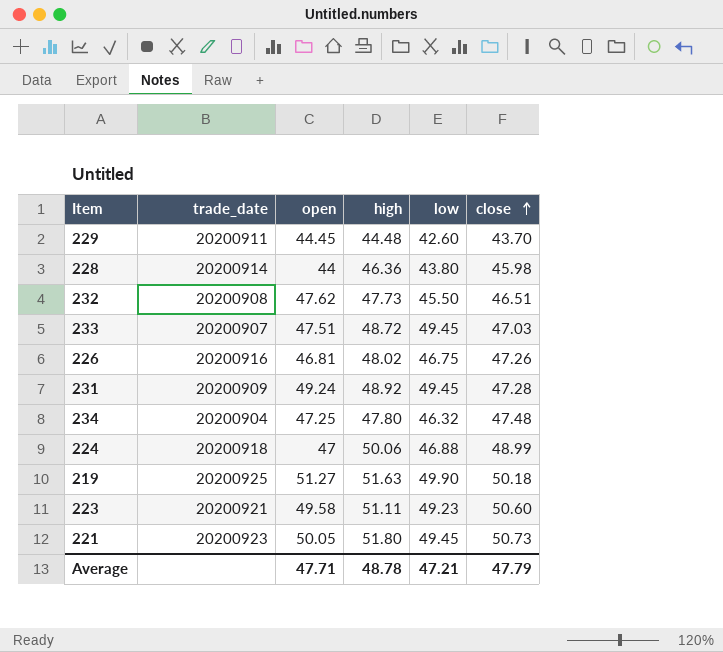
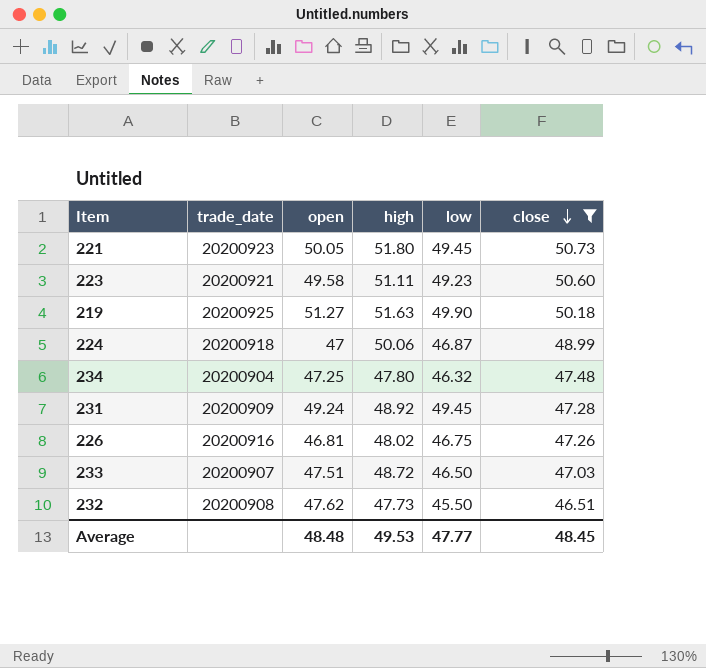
filter: none -> close >= 46.51
row order: close ascending -> close descending
224 | low: 46.88 -> 46.87
233 | low: 49.45 -> 46.50
Average | open: 47.71 -> 48.48
Average | high: 48.78 -> 49.53
Average | low: 47.21 -> 47.77
Average | close: 47.79 -> 48.45

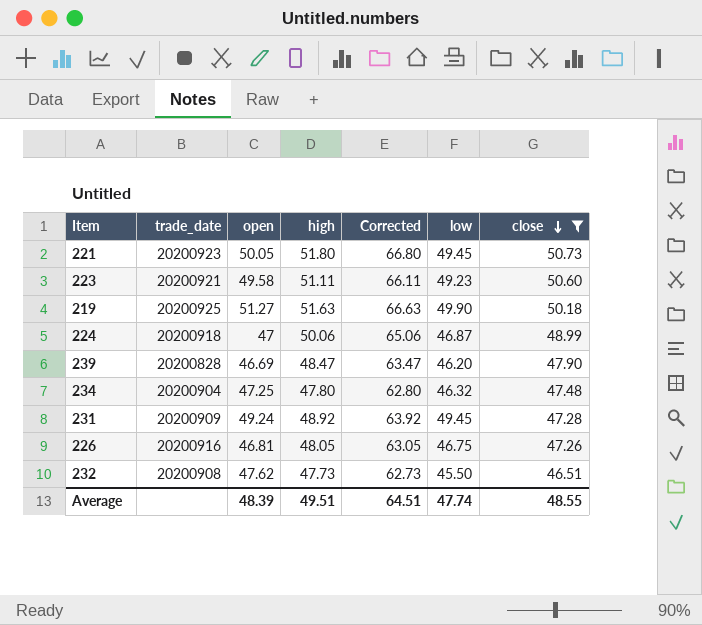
column Corrected | formula: none -> [high] + 15
row 233: 20200907 | 47.51 | 48.72 | 46.50 | 47.03 -> none
row 239: none -> 20200828 | 46.69 | 48.47 | 63.47 | 46.20 | 47.90
226 | high: 48.02 -> 48.05
Average | open: 48.48 -> 48.39
Average | high: 49.53 -> 49.51
Average | low: 47.77 -> 47.74
Average | close: 48.45 -> 48.55

